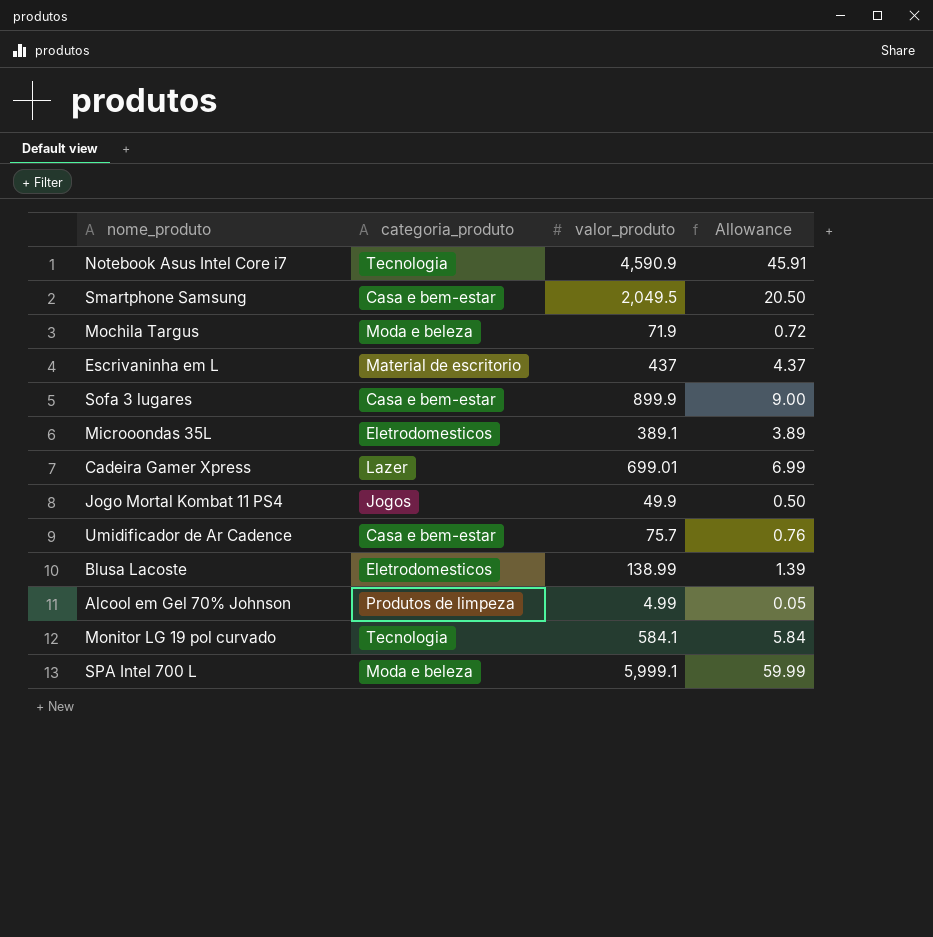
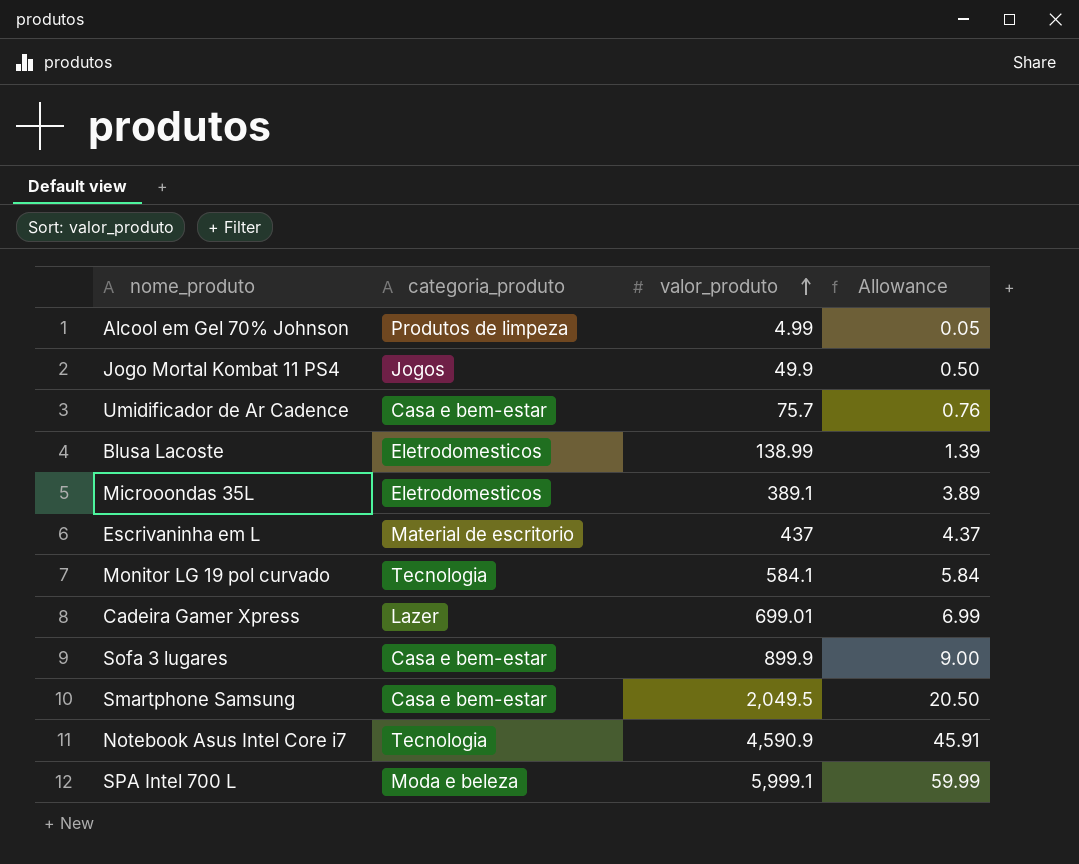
row order: none -> valor_produto ascending
row Mochila Targus: Moda e beleza | 71.9 | 0.72 -> none

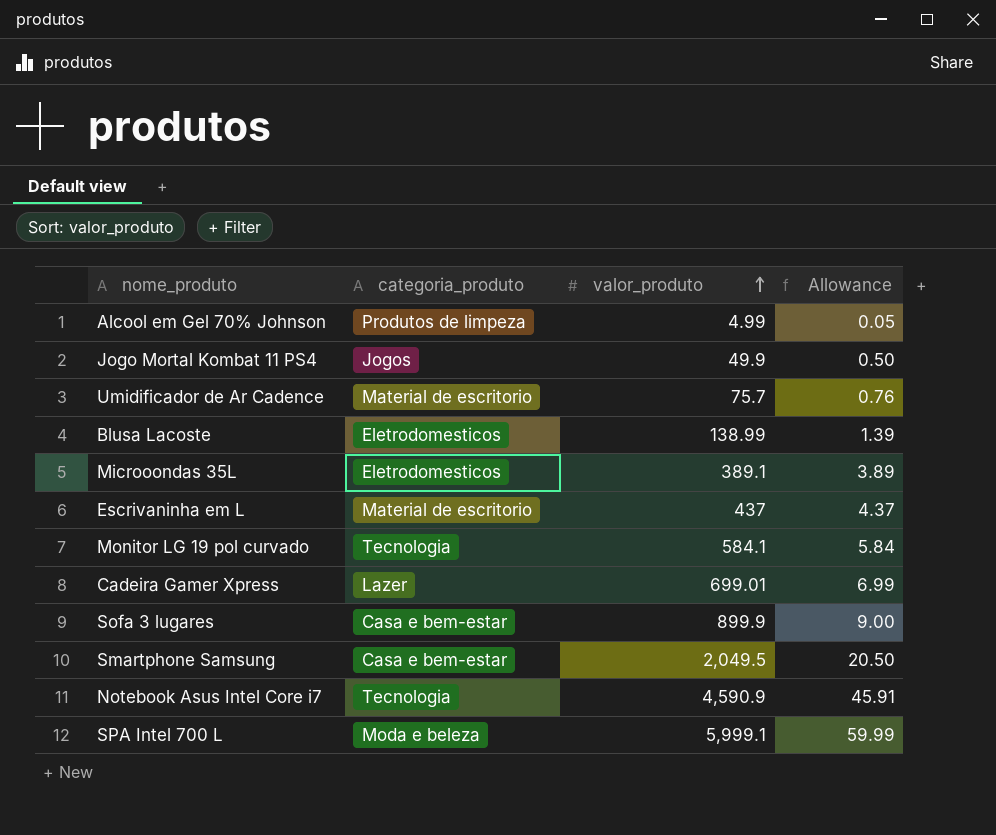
Umidificador de Ar Cadence | categoria_produto: Casa e bem-estar -> Material de escritorio

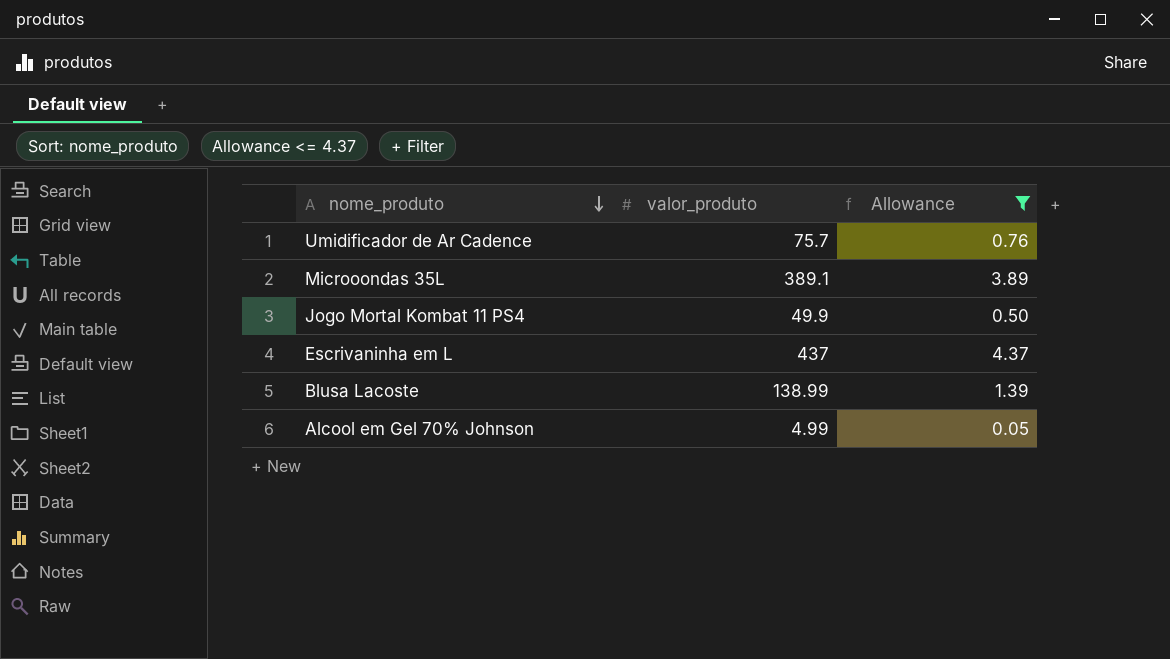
filter: none -> Allowance <= 4.37
row order: valor_produto ascending -> nome_produto descending
column categoria_produto | position: 2 -> none

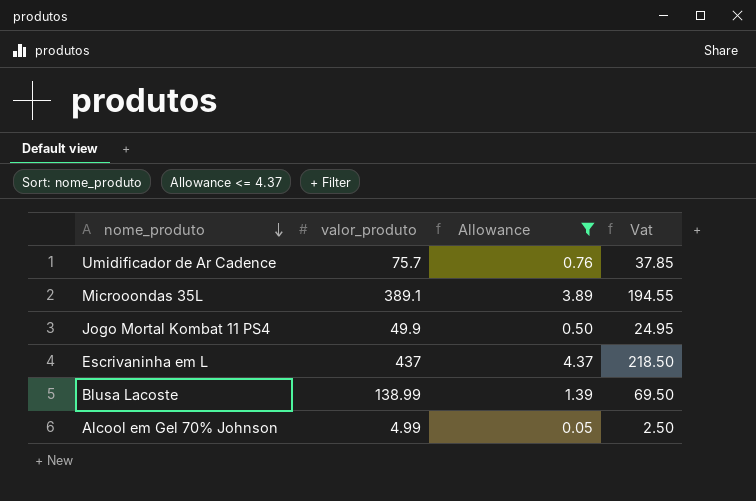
column Vat | formula: none -> [valor_produto] * 0.5

